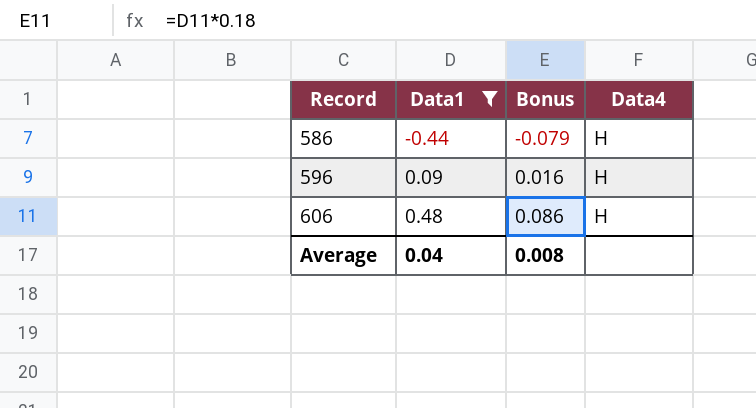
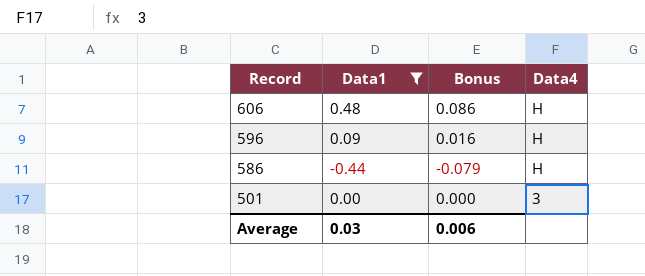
row order: Record ascending -> Record descending
row 501: none -> 0.00 | 0.000 | 3
Average | Data1: 0.04 -> 0.03
Average | Bonus: 0.008 -> 0.006

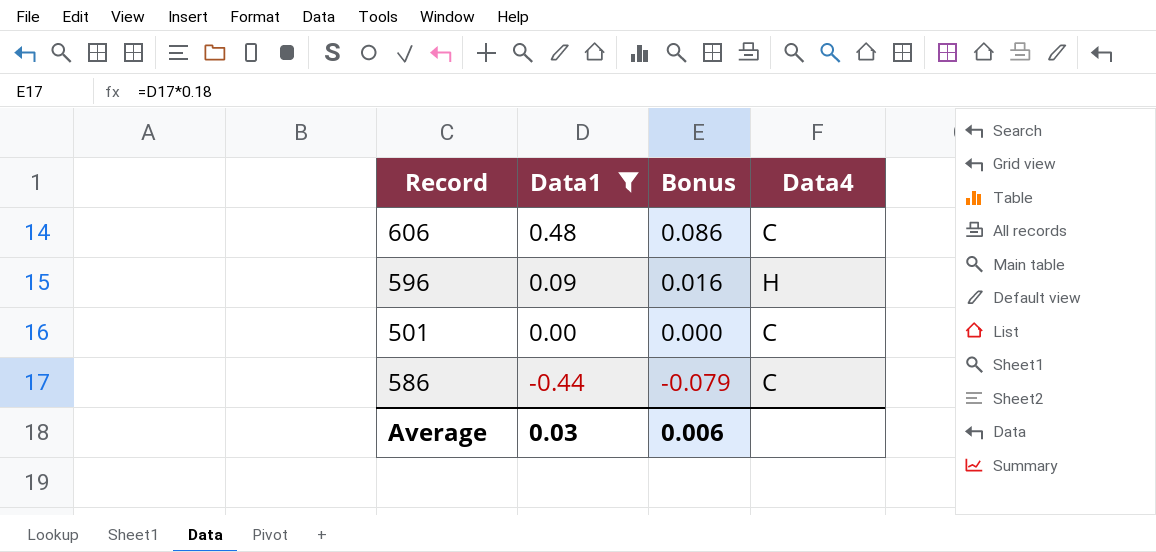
row order: Record descending -> Data1 descending
606 | Data4: H -> C
501 | Data4: 3 -> C
586 | Data4: H -> C

